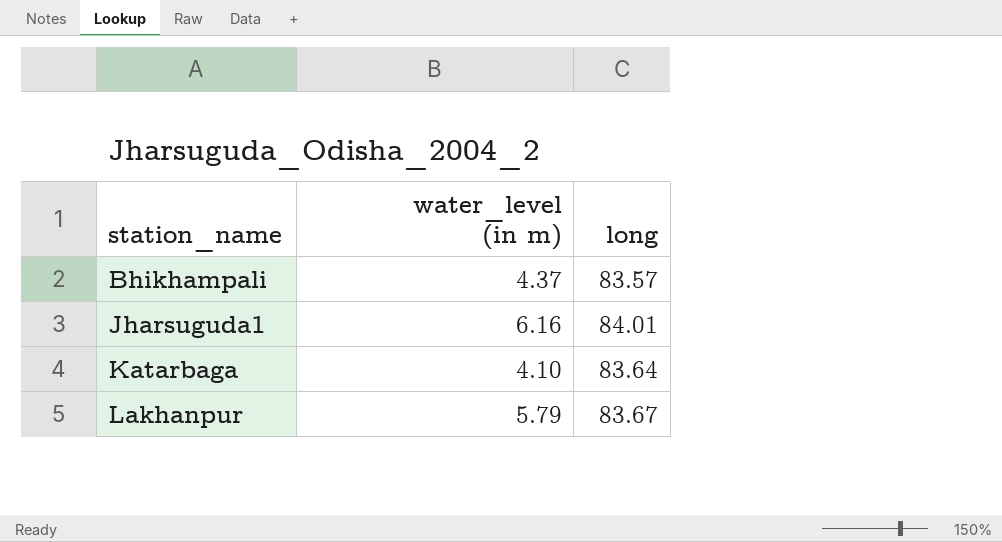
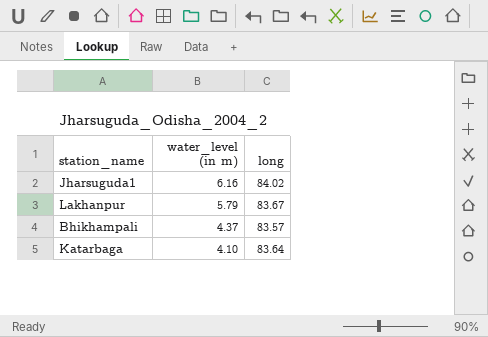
row order: station_name ascending -> water_level (in m) descending
Jharsuguda1 | long: 84.01 -> 84.02

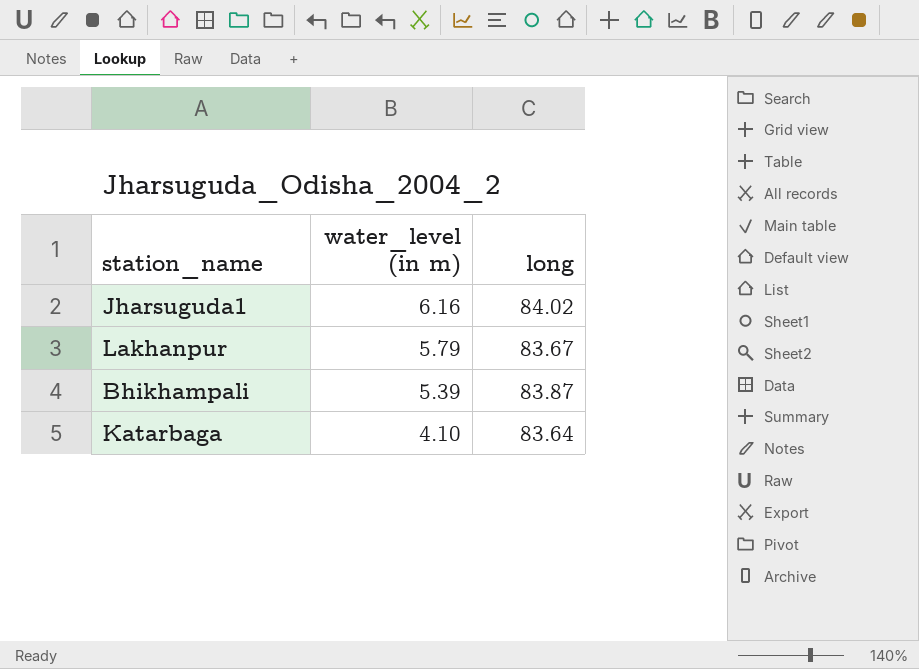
Bhikhampali | water_level (in m): 4.37 -> 5.39
Bhikhampali | long: 83.57 -> 83.87

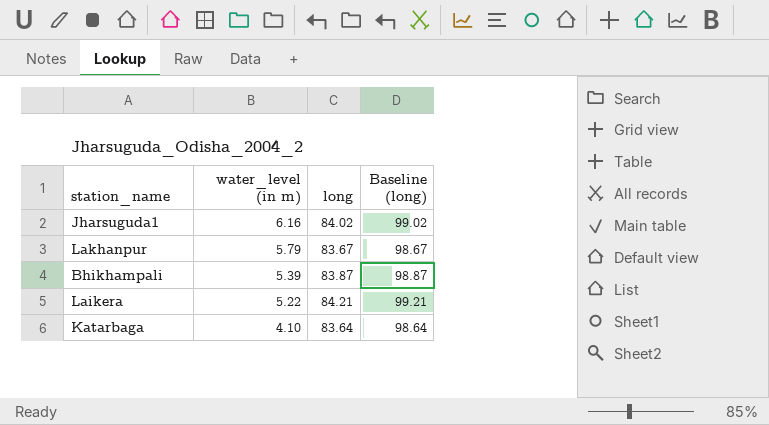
column Baseline (long) | formula: none -> [long] + 15
row Laikera: none -> 5.22 | 84.21 | 99.21

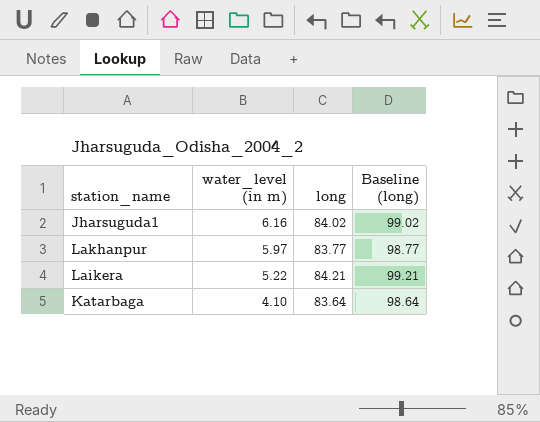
row Bhikhampali: 5.39 | 83.87 | 98.87 -> none
Lakhanpur | water_level (in m): 5.79 -> 5.97
Lakhanpur | long: 83.67 -> 83.77
Lakhanpur | Baseline (long): 98.67 -> 98.77

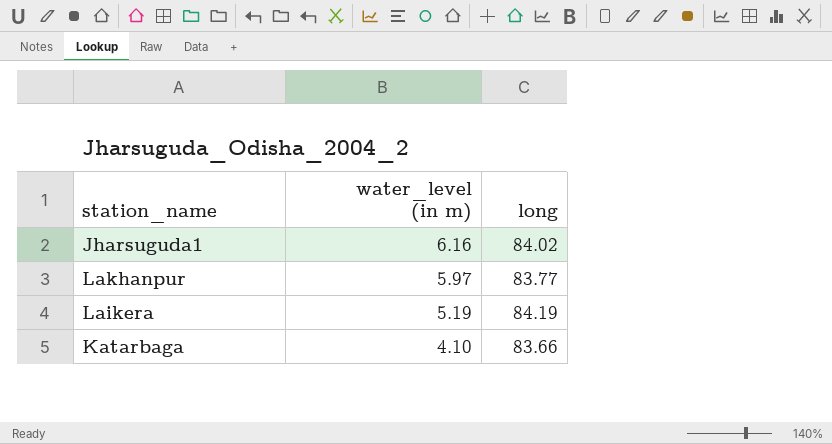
column Baseline (long) | formula: [long] + 15 -> none
Laikera | water_level (in m): 5.22 -> 5.19
Laikera | long: 84.21 -> 84.19
Katarbaga | long: 83.64 -> 83.66

